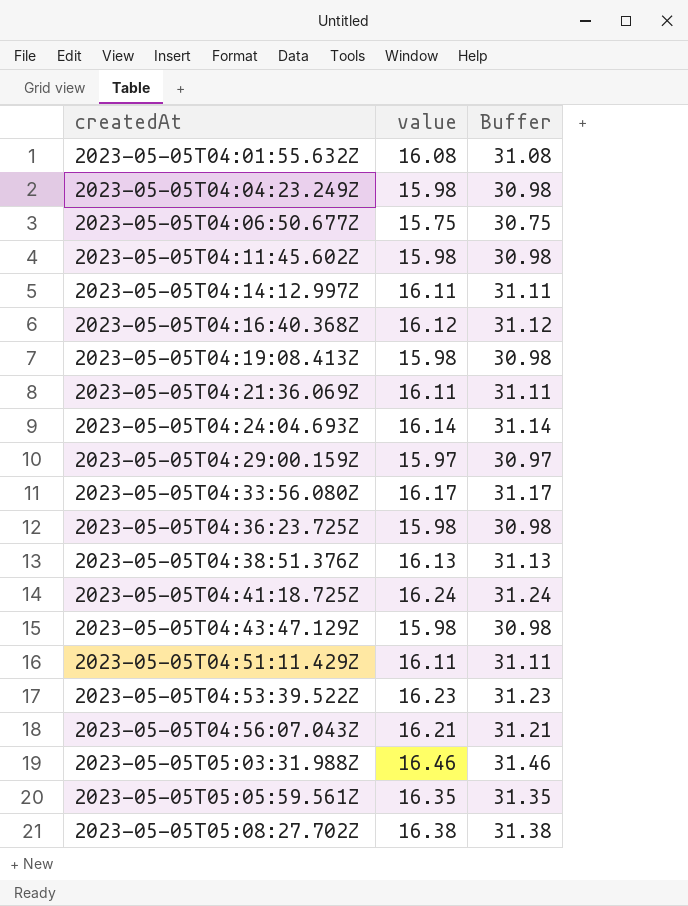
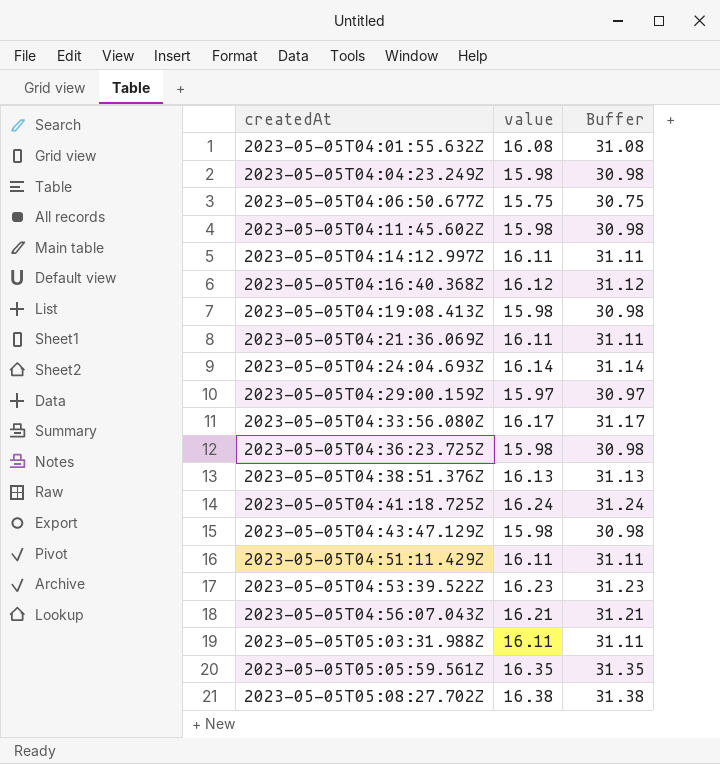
2023-05-05T05:03:31.988Z | value: 16.46 -> 16.11
2023-05-05T05:03:31.988Z | Buffer: 31.46 -> 31.11

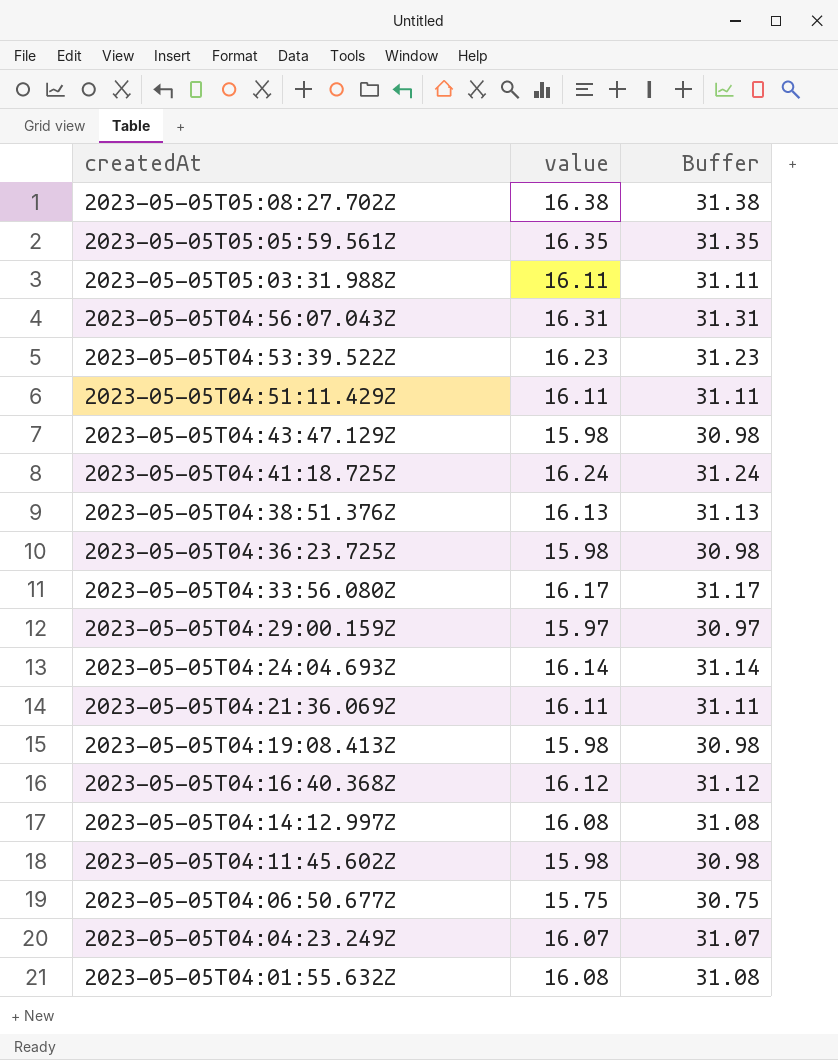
row order: createdAt ascending -> createdAt descending
2023-05-05T04:56:07.043Z | value: 16.21 -> 16.31
2023-05-05T04:56:07.043Z | Buffer: 31.21 -> 31.31
2023-05-05T04:14:12.997Z | value: 16.11 -> 16.08
2023-05-05T04:14:12.997Z | Buffer: 31.11 -> 31.08
2023-05-05T04:04:23.249Z | value: 15.98 -> 16.07
2023-05-05T04:04:23.249Z | Buffer: 30.98 -> 31.07

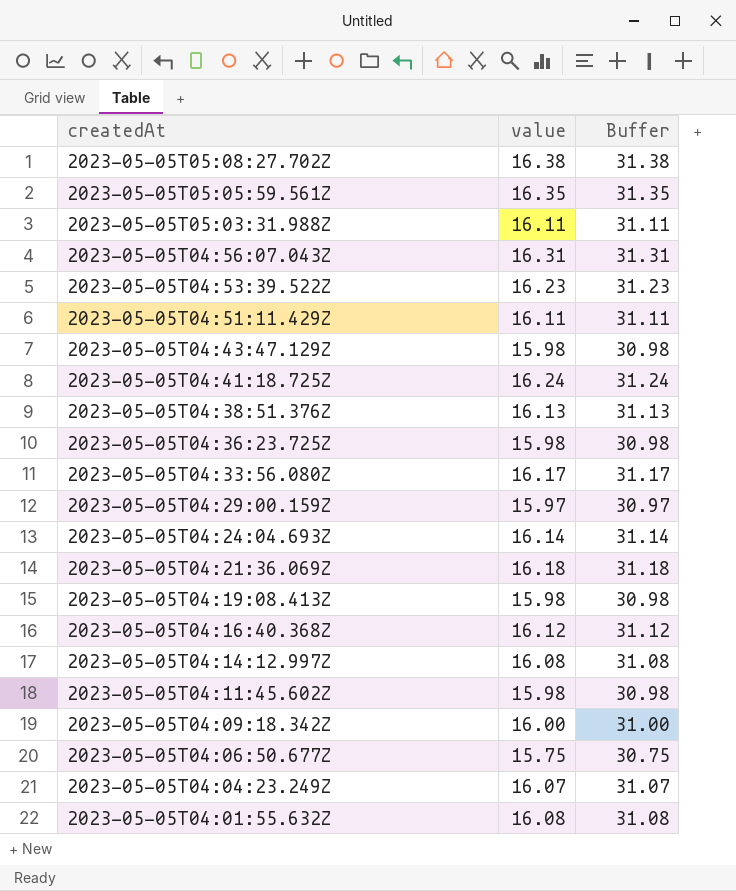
2023-05-05T04:21:36.069Z | value: 16.11 -> 16.18
2023-05-05T04:21:36.069Z | Buffer: 31.11 -> 31.18
row 2023-05-05T04:09:18.342Z: none -> 16.00 | 31.00

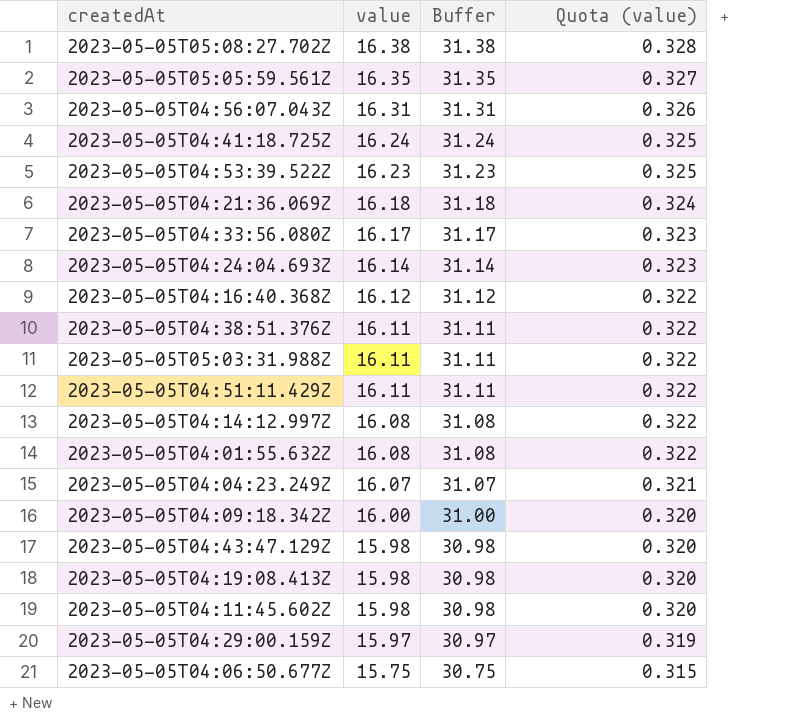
row order: createdAt descending -> value descending
column Quota (value) | formula: none -> [value] * 0.02
row 2023-05-05T04:36:23.725Z: 15.98 | 30.98 -> none
2023-05-05T04:38:51.376Z | value: 16.13 -> 16.11
2023-05-05T04:38:51.376Z | Buffer: 31.13 -> 31.11

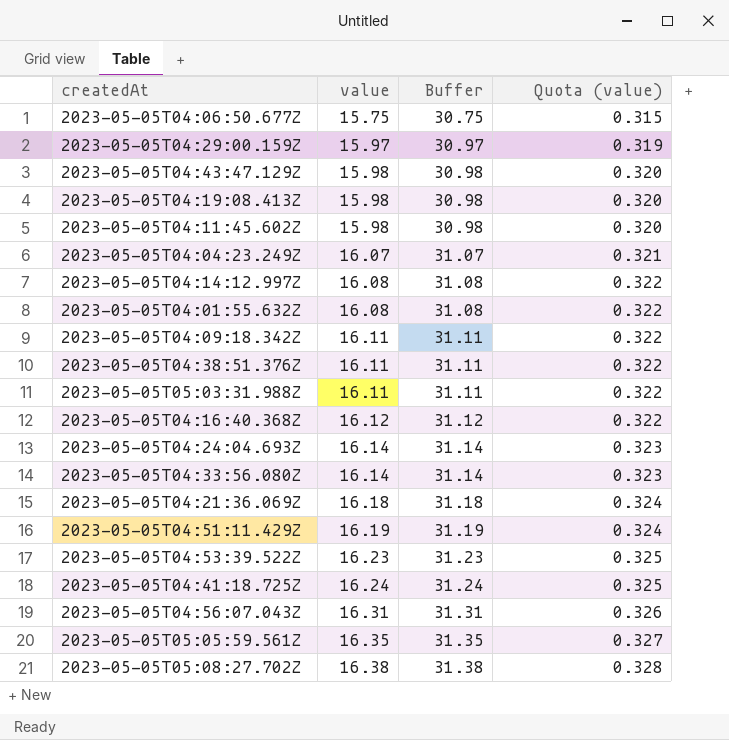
row order: value descending -> value ascending
2023-05-05T04:09:18.342Z | value: 16.00 -> 16.11
2023-05-05T04:09:18.342Z | Buffer: 31.00 -> 31.11
2023-05-05T04:09:18.342Z | Quota (value): 0.320 -> 0.322
2023-05-05T04:33:56.080Z | value: 16.17 -> 16.14
2023-05-05T04:33:56.080Z | Buffer: 31.17 -> 31.14
2023-05-05T04:51:11.429Z | value: 16.11 -> 16.19
2023-05-05T04:51:11.429Z | Buffer: 31.11 -> 31.19
2023-05-05T04:51:11.429Z | Quota (value): 0.322 -> 0.324

